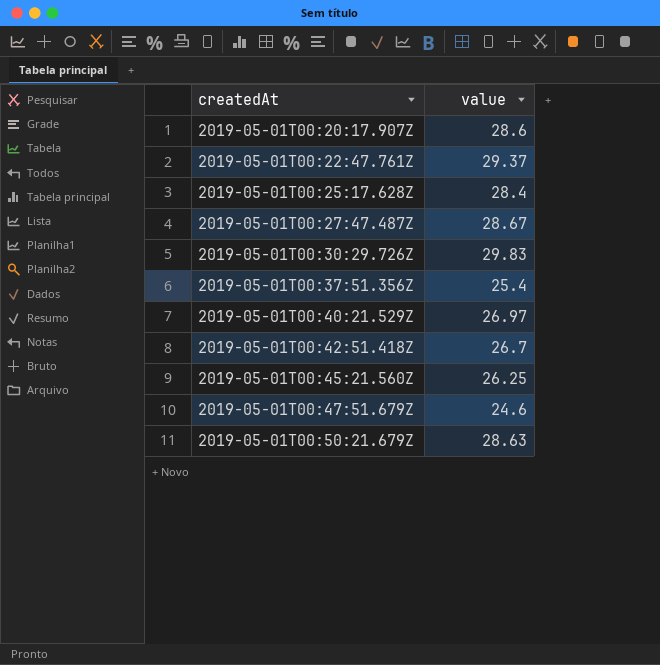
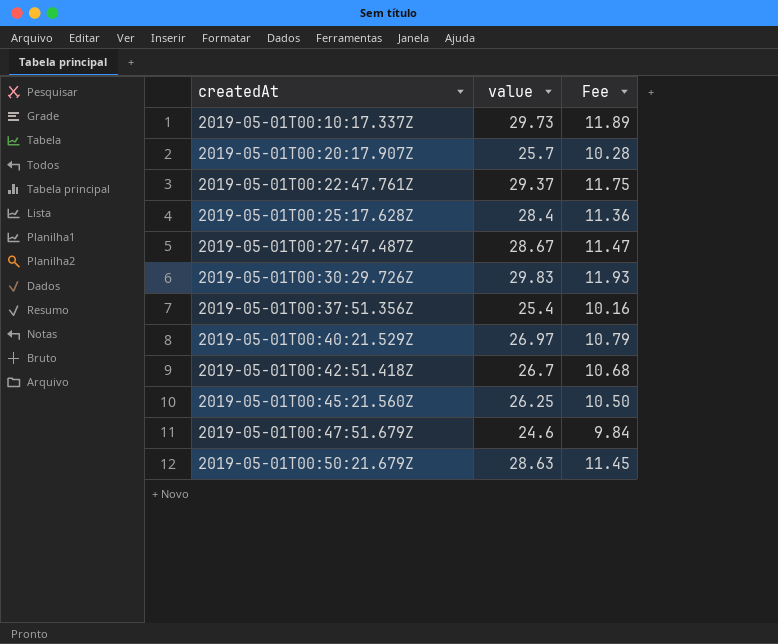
column Fee | formula: none -> [value] * 0.4
row 2019-05-01T00:10:17.337Z: none -> 29.73 | 11.89
2019-05-01T00:20:17.907Z | value: 28.6 -> 25.7

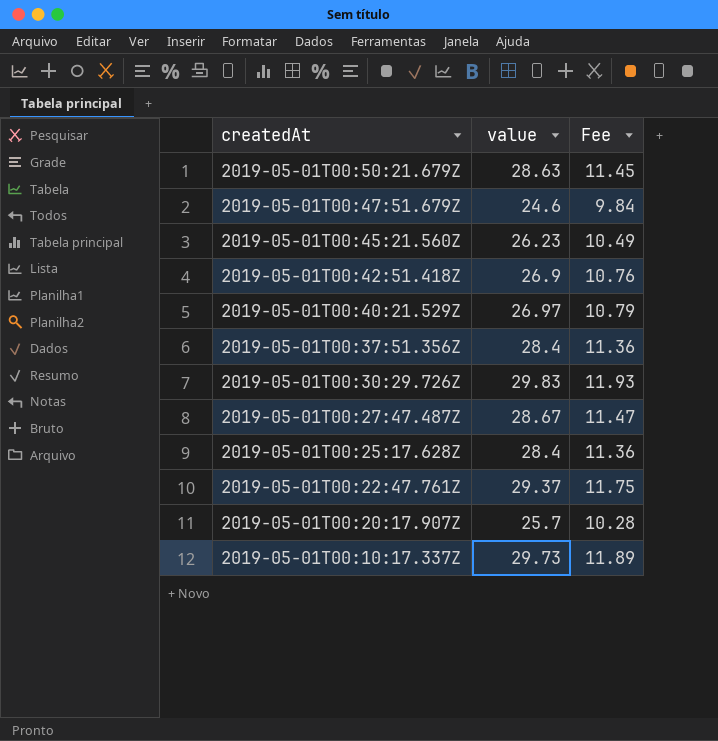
row order: createdAt ascending -> createdAt descending
2019-05-01T00:45:21.560Z | value: 26.25 -> 26.23
2019-05-01T00:45:21.560Z | Fee: 10.50 -> 10.49
2019-05-01T00:42:51.418Z | value: 26.7 -> 26.9
2019-05-01T00:42:51.418Z | Fee: 10.68 -> 10.76
2019-05-01T00:37:51.356Z | value: 25.4 -> 28.4
2019-05-01T00:37:51.356Z | Fee: 10.16 -> 11.36

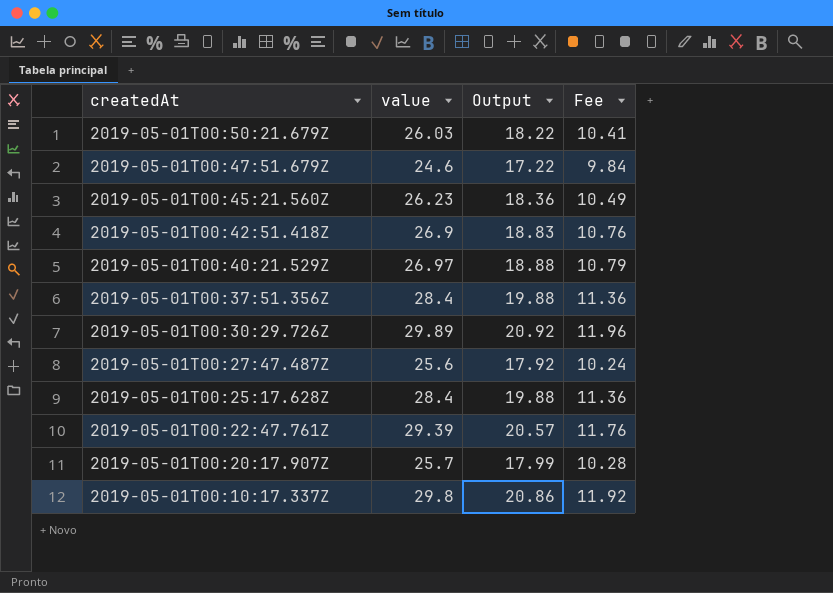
column Output | formula: none -> [value] * 0.7
2019-05-01T00:50:21.679Z | value: 28.63 -> 26.03
2019-05-01T00:50:21.679Z | Fee: 11.45 -> 10.41
2019-05-01T00:30:29.726Z | value: 29.83 -> 29.89
2019-05-01T00:30:29.726Z | Fee: 11.93 -> 11.96
2019-05-01T00:27:47.487Z | value: 28.67 -> 25.6
2019-05-01T00:27:47.487Z | Fee: 11.47 -> 10.24
2019-05-01T00:22:47.761Z | value: 29.37 -> 29.39
2019-05-01T00:22:47.761Z | Fee: 11.75 -> 11.76
2019-05-01T00:10:17.337Z | value: 29.73 -> 29.8
2019-05-01T00:10:17.337Z | Fee: 11.89 -> 11.92

